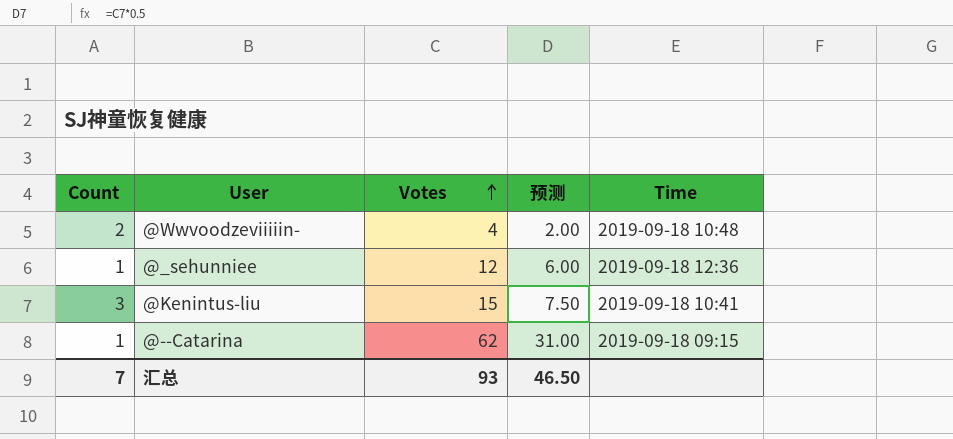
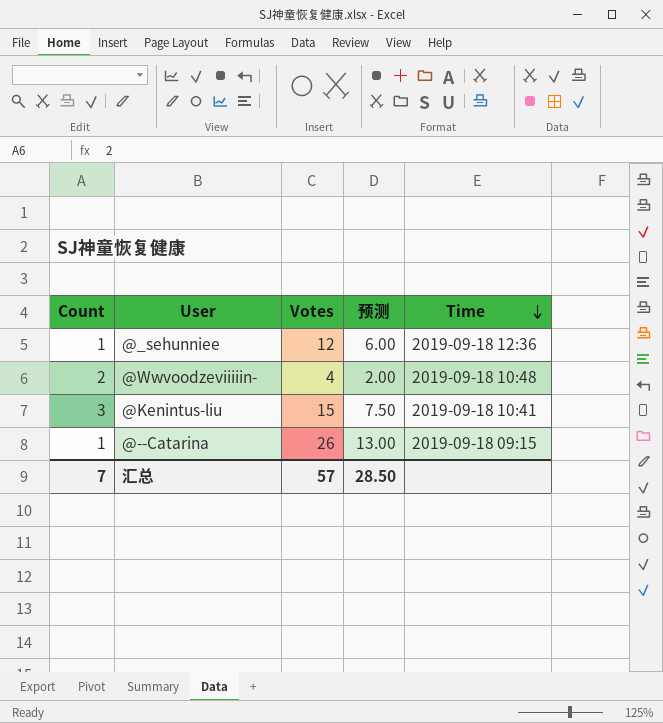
row order: Votes ascending -> Time descending
@--Catarina | Votes: 62 -> 26
@--Catarina | 预测: 31.00 -> 13.00
汇总 | Votes: 93 -> 57
汇总 | 预测: 46.50 -> 28.50

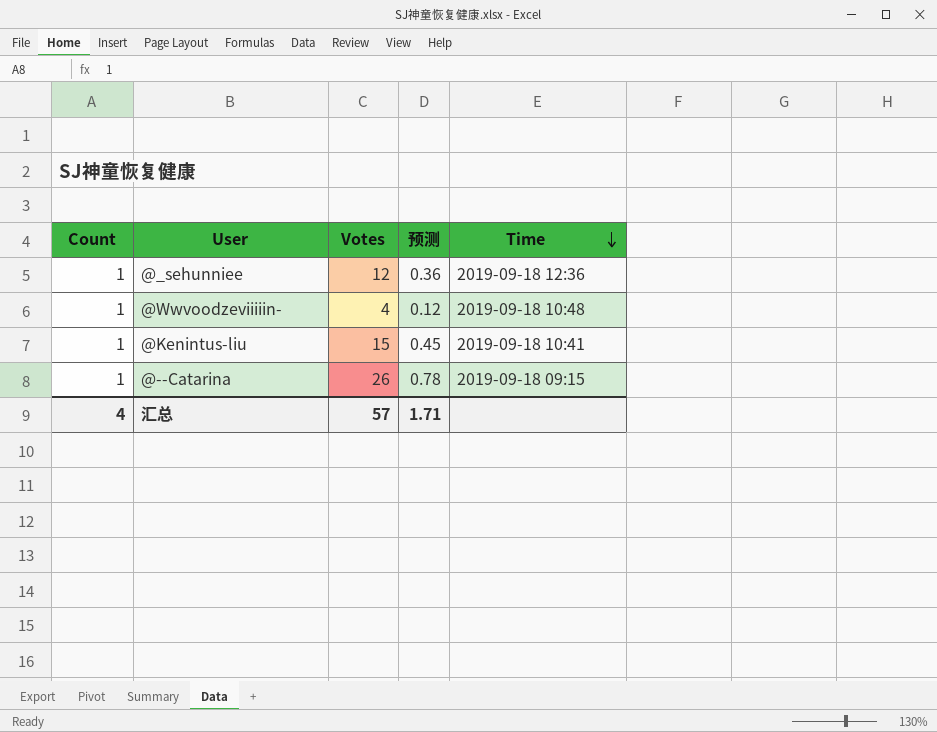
column 预测 | formula: [Votes] * 0.5 -> [Votes] * 0.03
@Wwvoodzeviiiiin- | Count: 2 -> 1
@Kenintus-liu | Count: 3 -> 1
汇总 | Count: 7 -> 4
汇总 | 预测: 28.50 -> 1.71

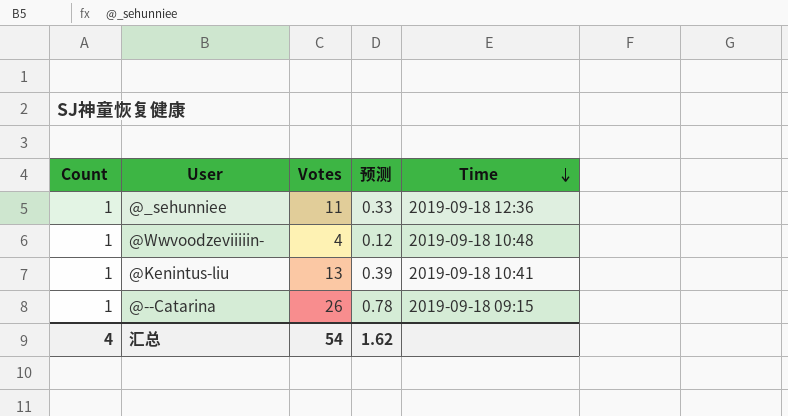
@_sehunniee | Votes: 12 -> 11
@_sehunniee | 预测: 0.36 -> 0.33
@Kenintus-liu | Votes: 15 -> 13
@Kenintus-liu | 预测: 0.45 -> 0.39
汇总 | Votes: 57 -> 54
汇总 | 预测: 1.71 -> 1.62

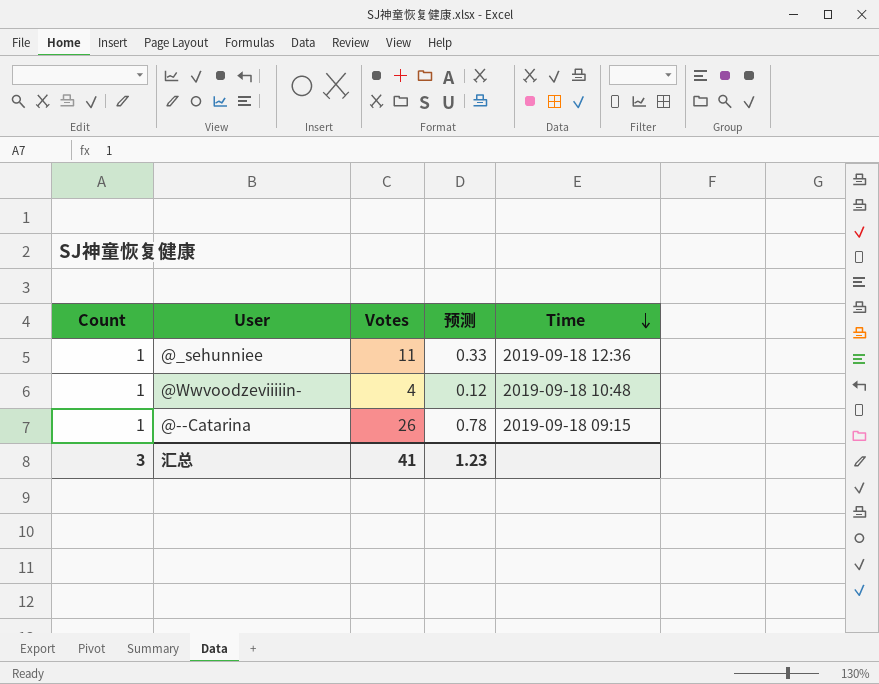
row @Kenintus-liu: 1 | 13 | 0.39 | 2019-09-18 10:41 -> none
汇总 | Count: 4 -> 3
汇总 | Votes: 54 -> 41
汇总 | 预测: 1.62 -> 1.23

